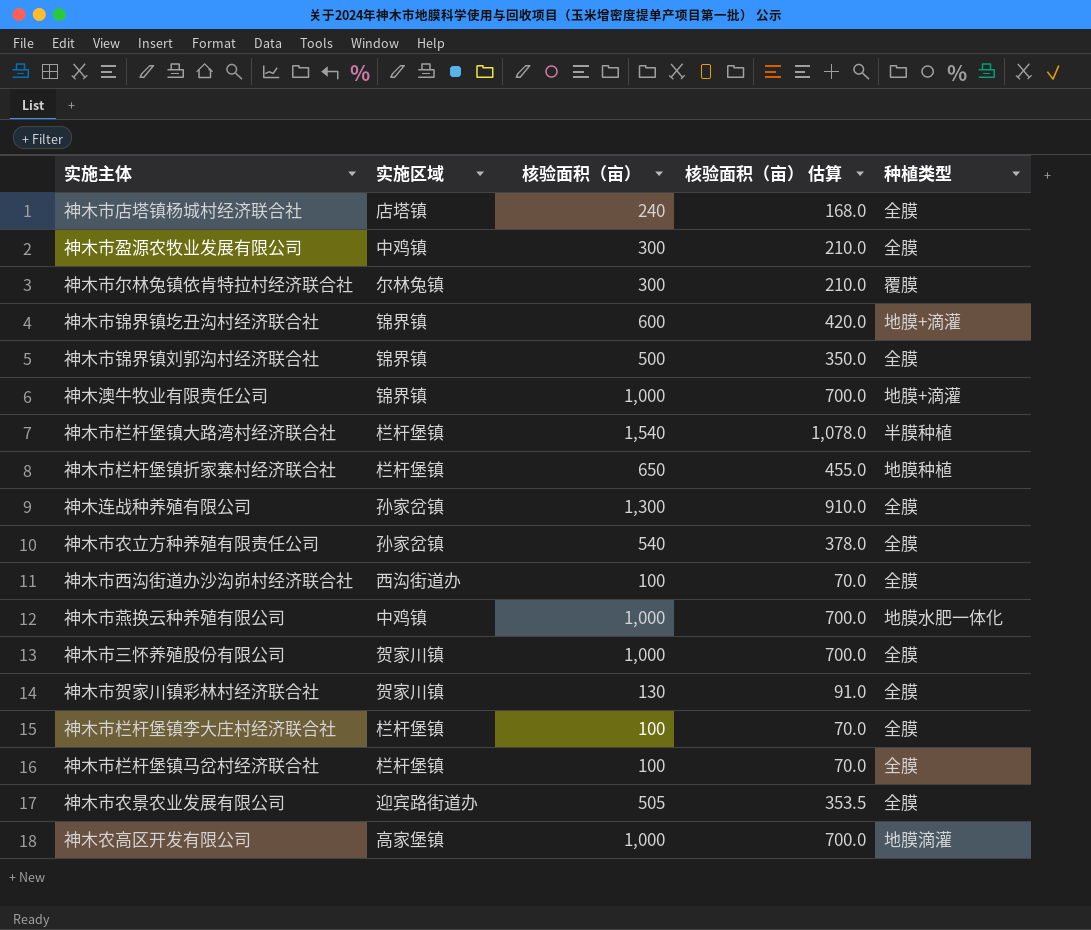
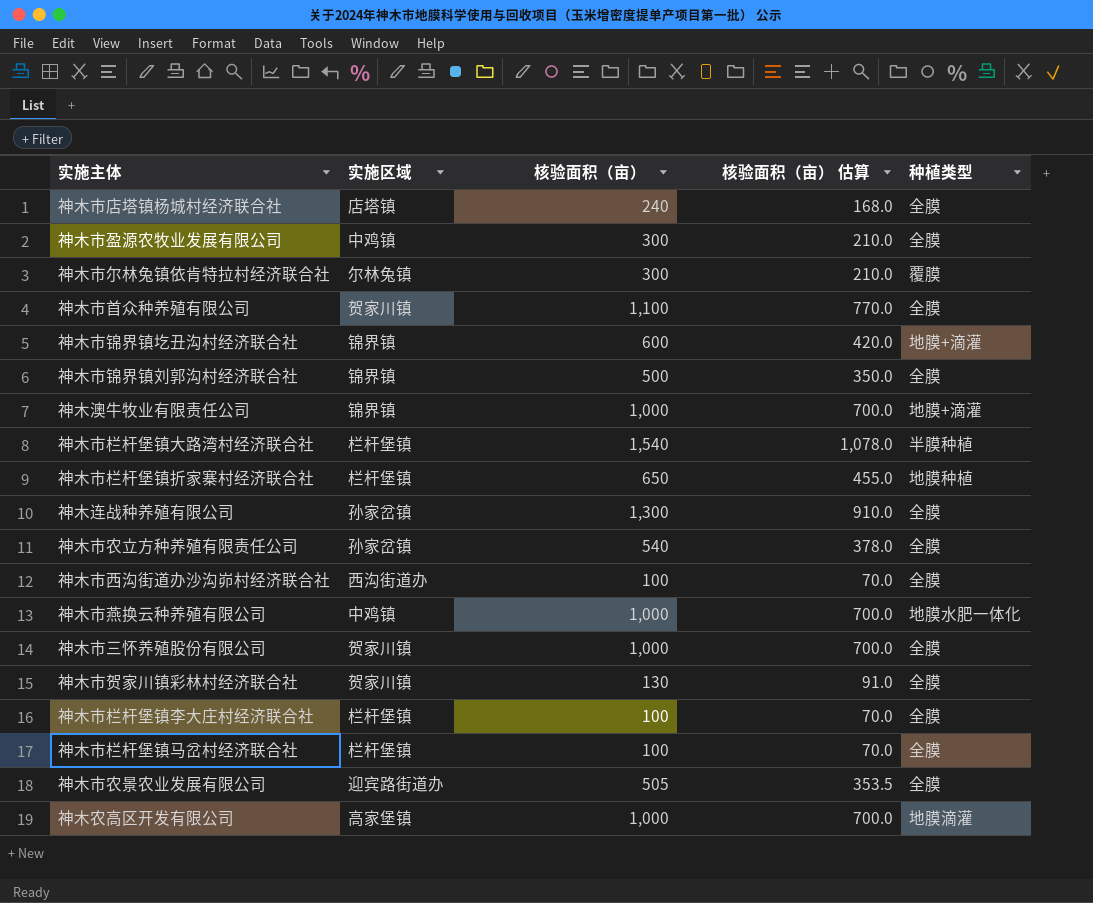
row 神木市首众种养殖有限公司: none -> 贺家川镇 | 1,100 | 770.0 | 全膜

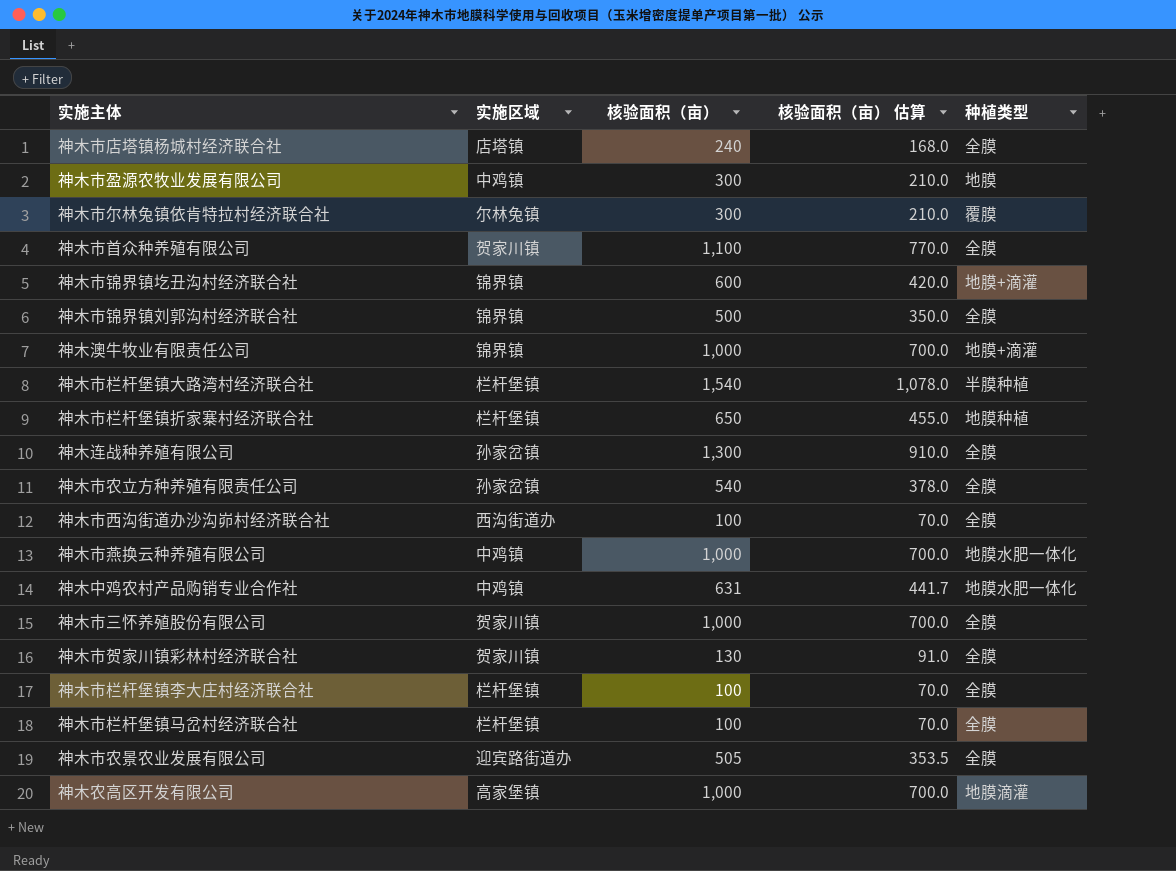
神木市盈源农牧业发展有限公司 | 种植类型: 全膜 -> 地膜
row 神木中鸡农村产品购销专业合作社: none -> 中鸡镇 | 631 | 441.7 | 地膜水肥一体化

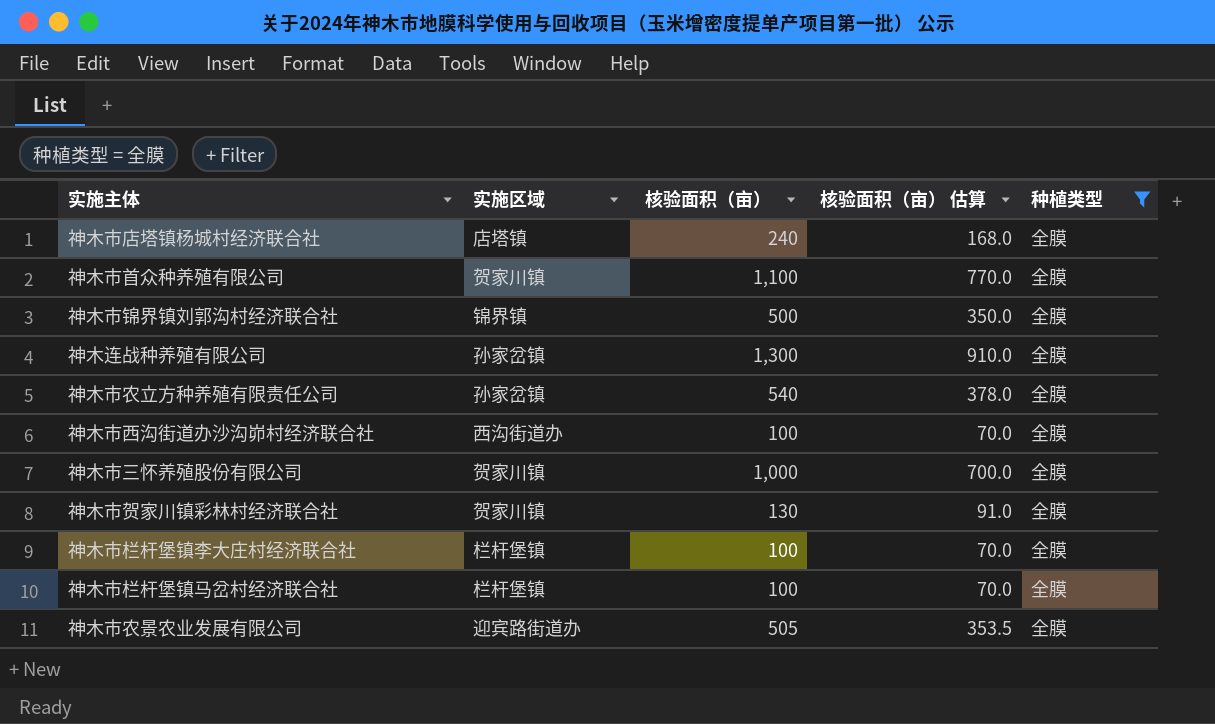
filter: none -> 种植类型 = 全膜

